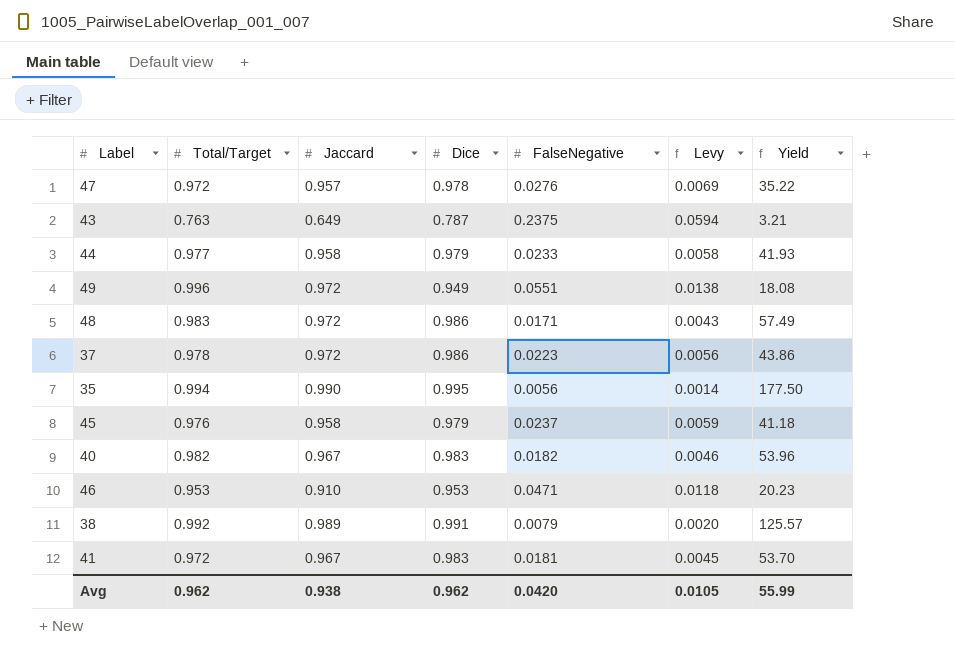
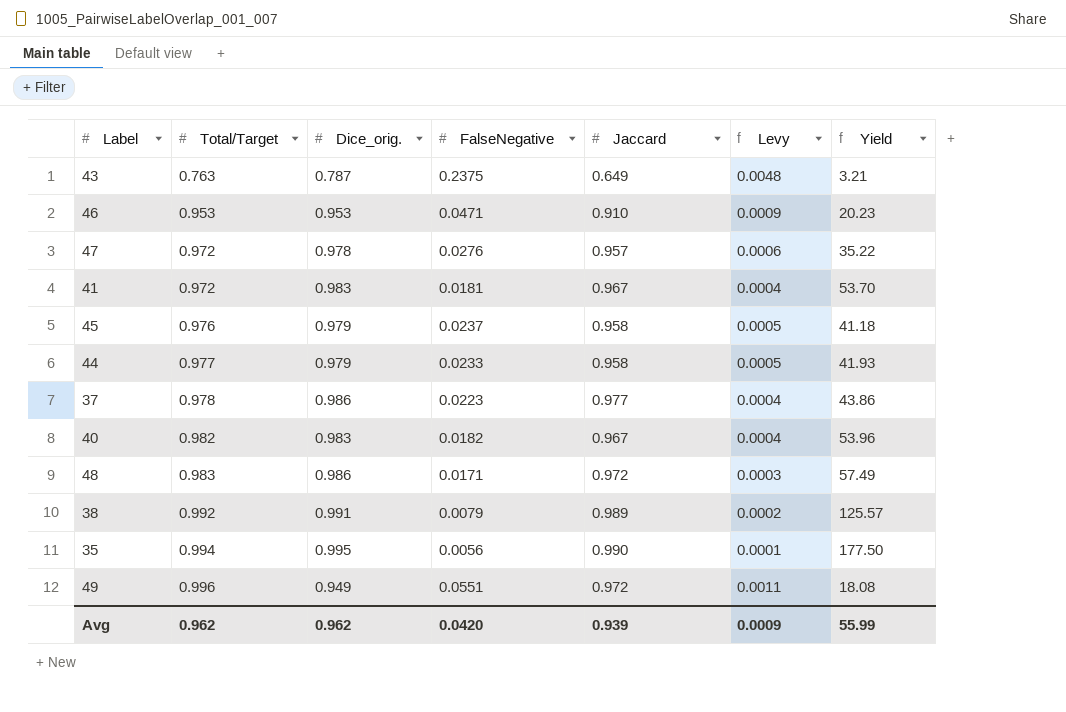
row order: none -> Total/Target ascending
column name: Dice -> Dice_orig.
column Jaccard | position: 3 -> 5
column Levy | formula: [FalseNegative] * 0.25 -> [FalseNegative] * 0.02
37 | Jaccard: 0.972 -> 0.977
Avg | Jaccard: 0.938 -> 0.939
Avg | Levy: 0.0105 -> 0.0009

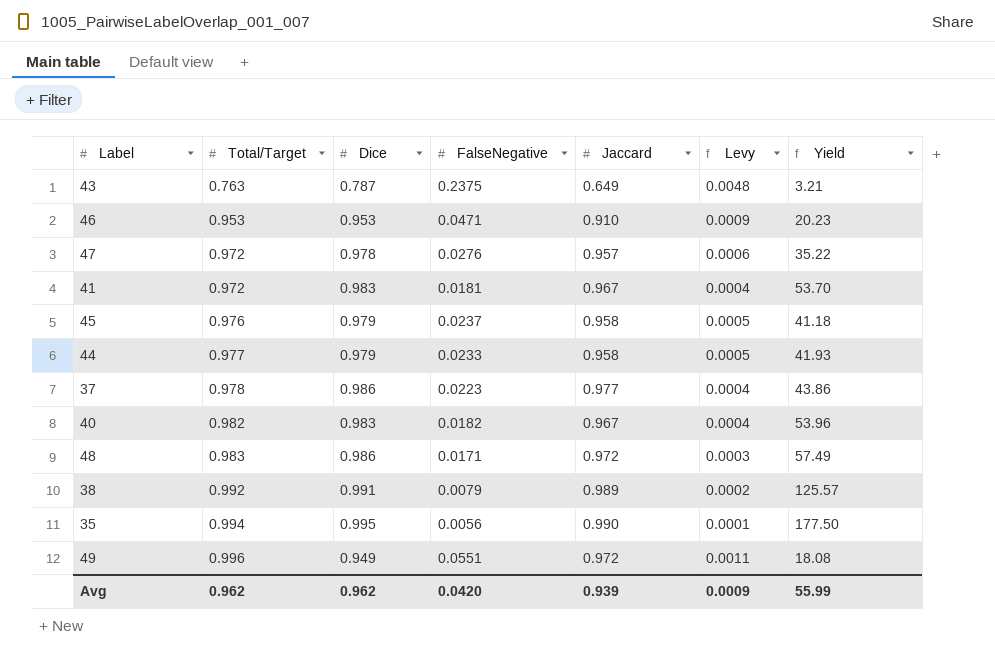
column name: Dice_orig. -> Dice

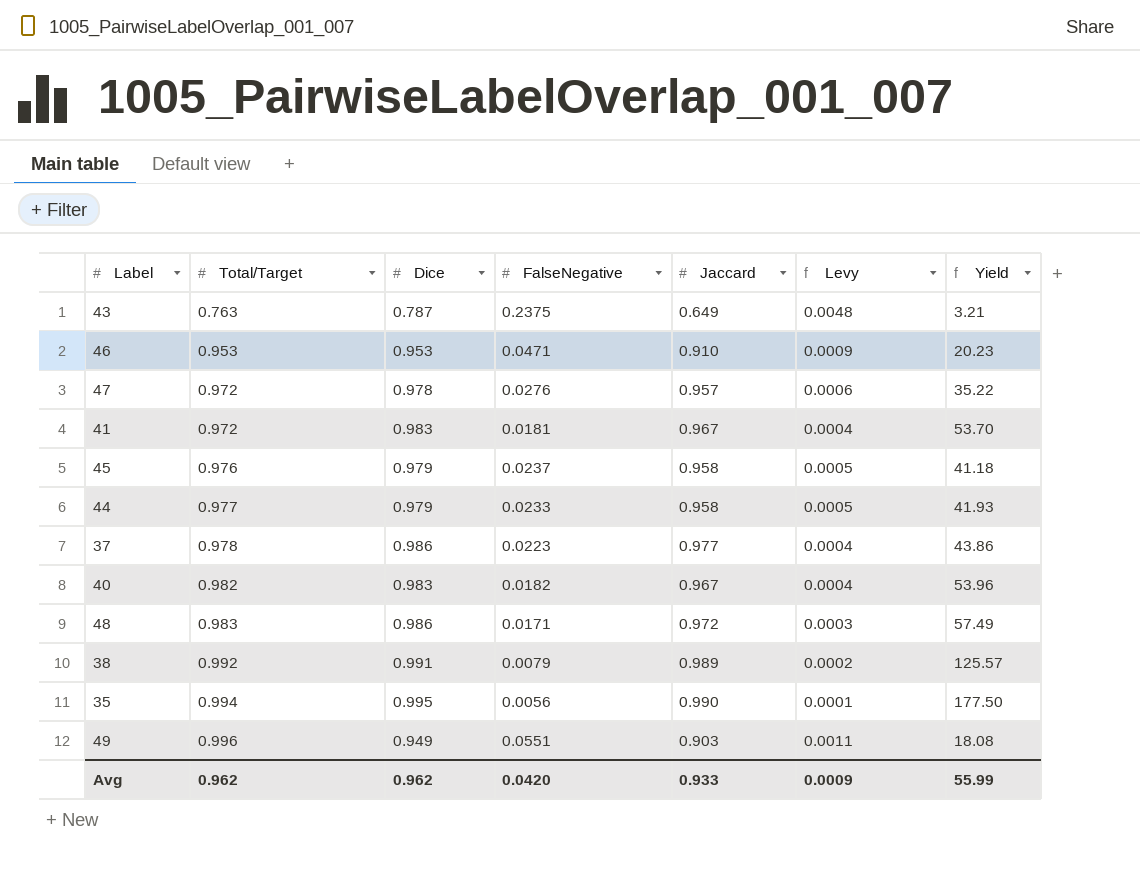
49 | Jaccard: 0.972 -> 0.903
Avg | Jaccard: 0.939 -> 0.933

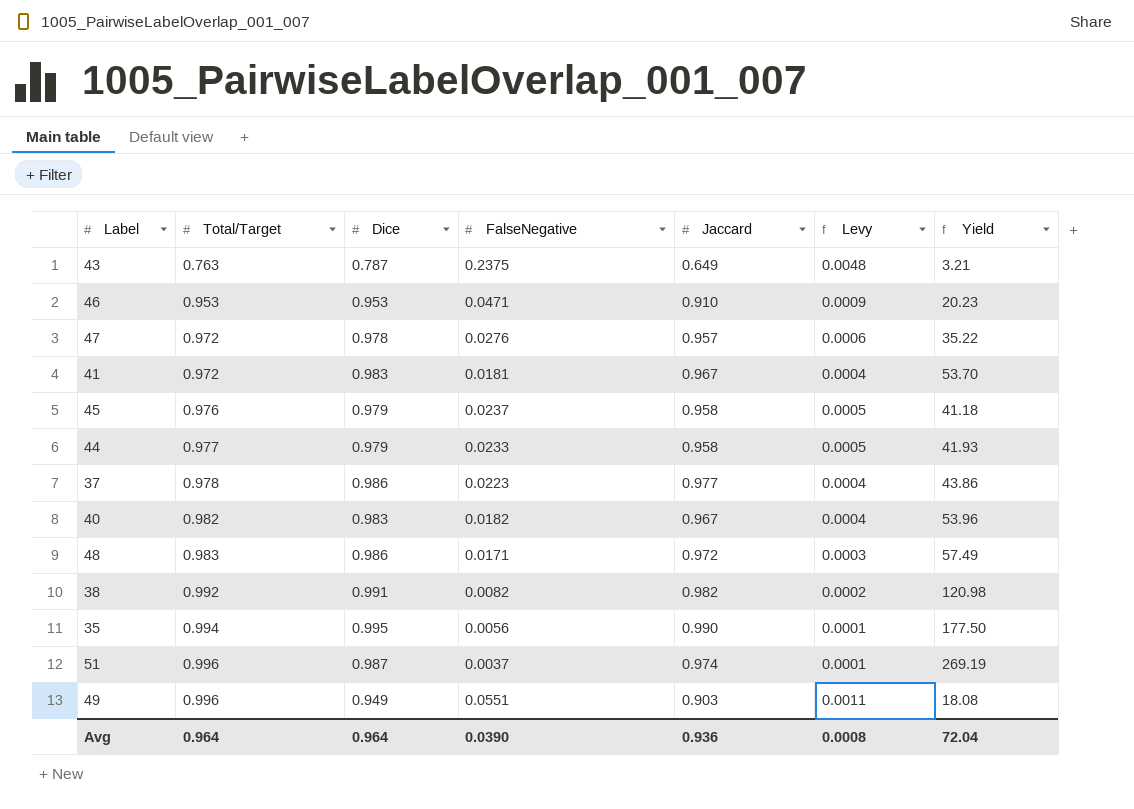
38 | FalseNegative: 0.0079 -> 0.0082
38 | Jaccard: 0.989 -> 0.982
38 | Yield: 125.57 -> 120.98
row 51: none -> 0.996 | 0.987 | 0.0037 | 0.974 | 0.0001 | 269.19
Avg | Total/Target: 0.962 -> 0.964
Avg | Dice: 0.962 -> 0.964
Avg | FalseNegative: 0.0420 -> 0.0390
Avg | Jaccard: 0.933 -> 0.936
Avg | Levy: 0.0009 -> 0.0008
Avg | Yield: 55.99 -> 72.04

